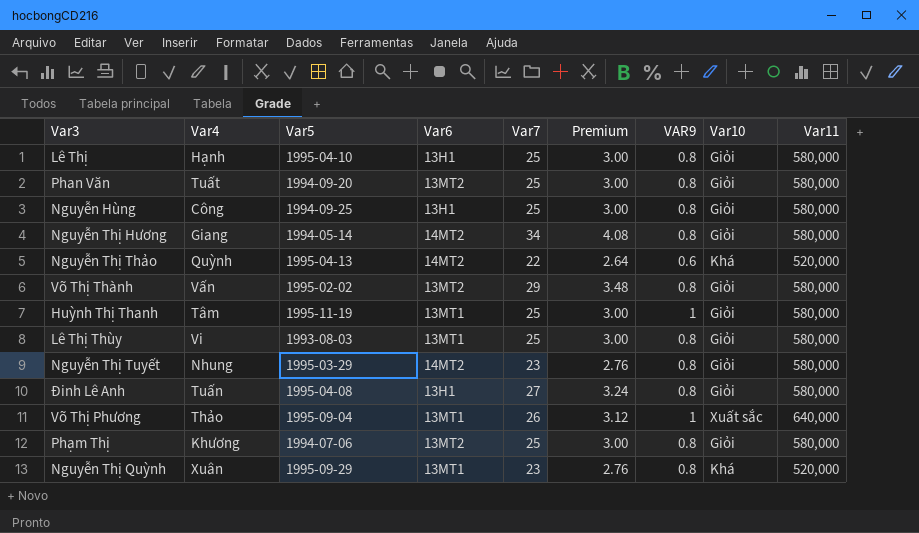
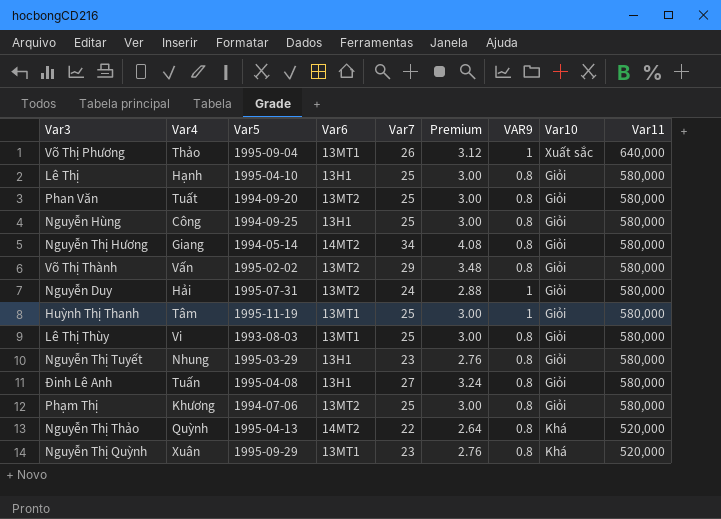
row order: none -> Var11 descending
row Nguyễn Duy: none -> Hải | 1995-07-31 | 13MT2 | 24 | 2.88 | 1 | Giỏi | 580,000
Nguyễn Thị Tuyết | Var6: 14MT2 -> 13H1
Nguyễn Thị Thảo | VAR9: 0.6 -> 0.8

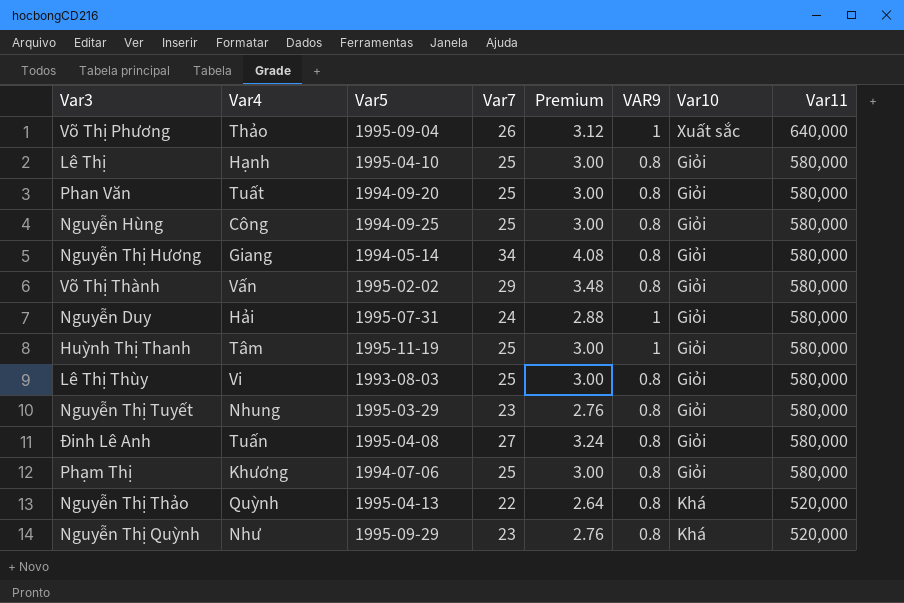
column Var6 | position: 4 -> none
Nguyễn Thị Quỳnh | Var4: Xuân -> Như

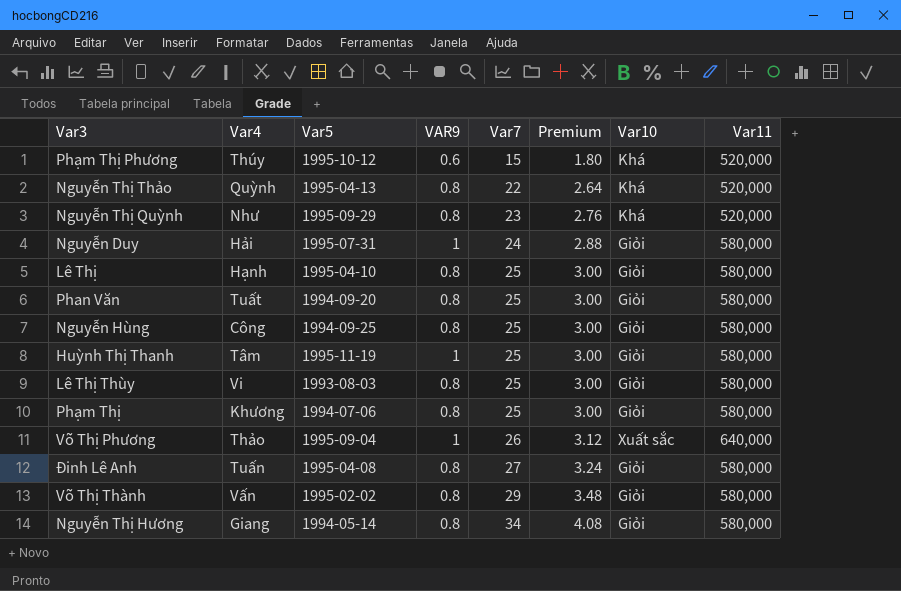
row order: Var11 descending -> Var7 ascending
column VAR9 | position: 6 -> 4
row Nguyễn Thị Tuyết: Nhung | 1995-03-29 | 23 | 2.76 | 0.8 | Giỏi | 580,000 -> none
row Phạm Thị Phương: none -> Thúy | 1995-10-12 | 0.6 | 15 | 1.80 | Khá | 520,000

